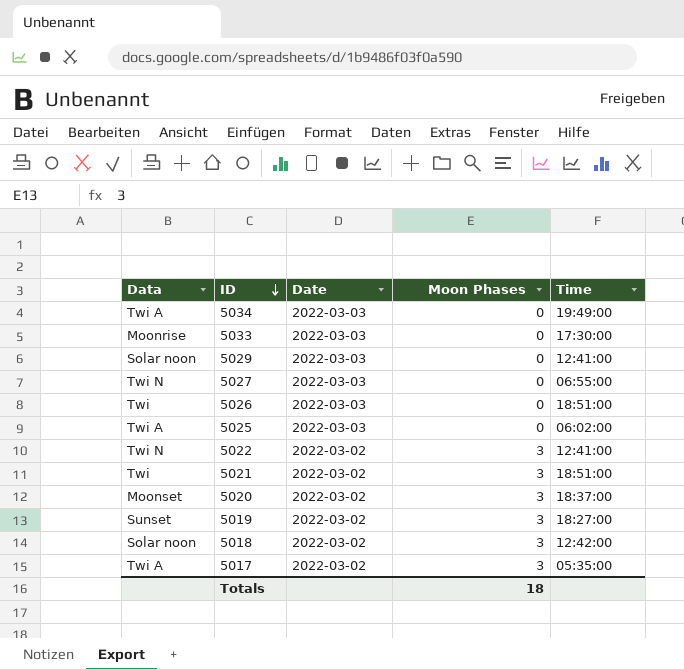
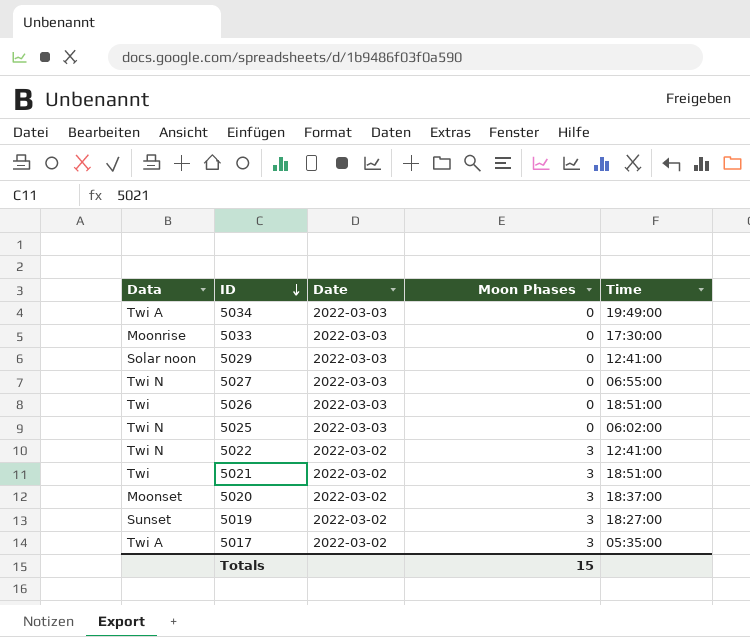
row 5018: Solar noon | 2022-03-02 | 3 | 12:42:00 -> none
5025 | Data: Twi A -> Twi N
Totals | Moon Phases: 18 -> 15

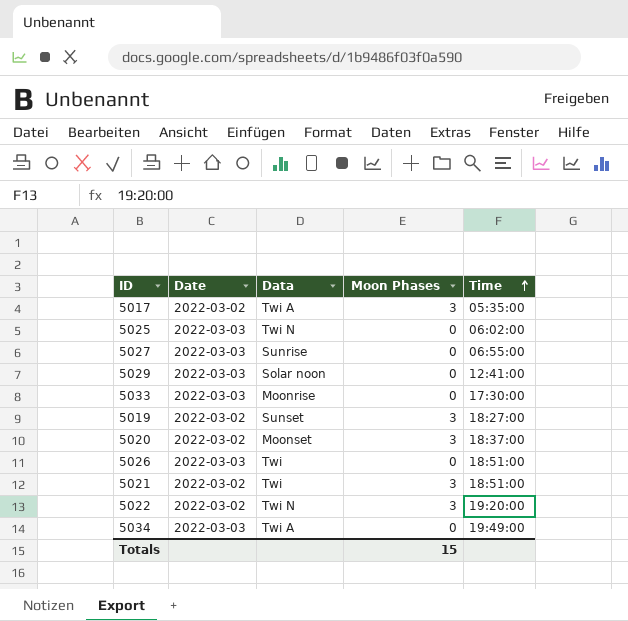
row order: ID descending -> Time ascending
column Data | position: 1 -> 3
5027 | Data: Twi N -> Sunrise
5022 | Time: 12:41:00 -> 19:20:00

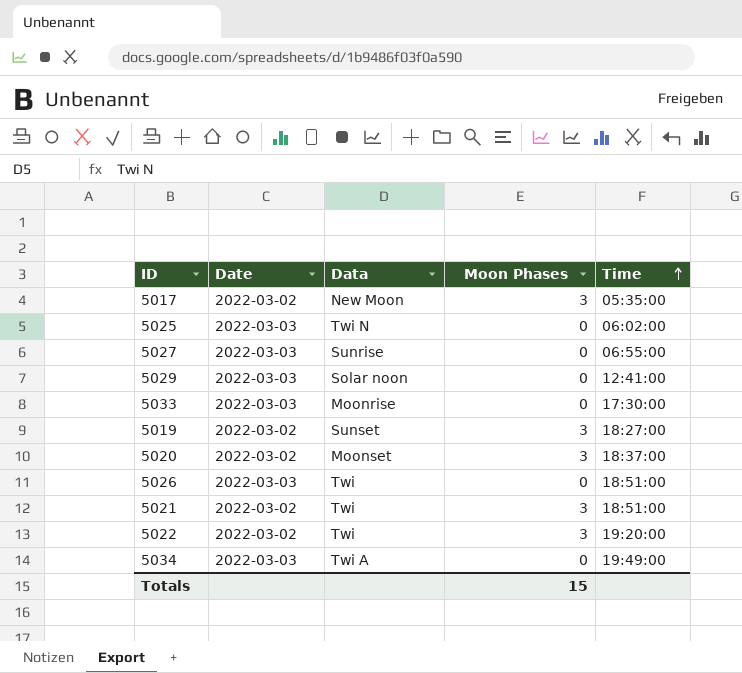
5017 | Data: Twi A -> New Moon
5022 | Data: Twi N -> Twi

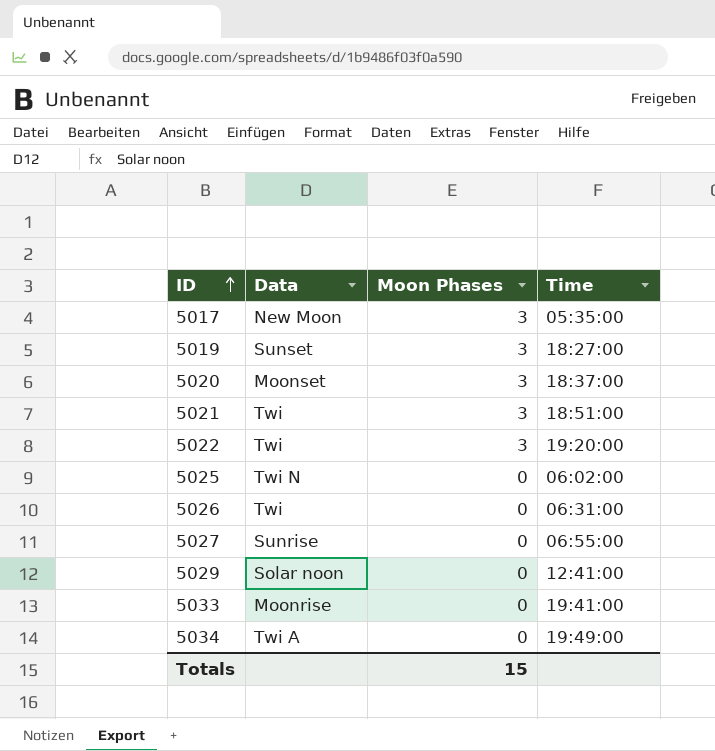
row order: Time ascending -> ID ascending
column Date | position: 2 -> none
5026 | Time: 18:51:00 -> 06:31:00
5033 | Time: 17:30:00 -> 19:41:00

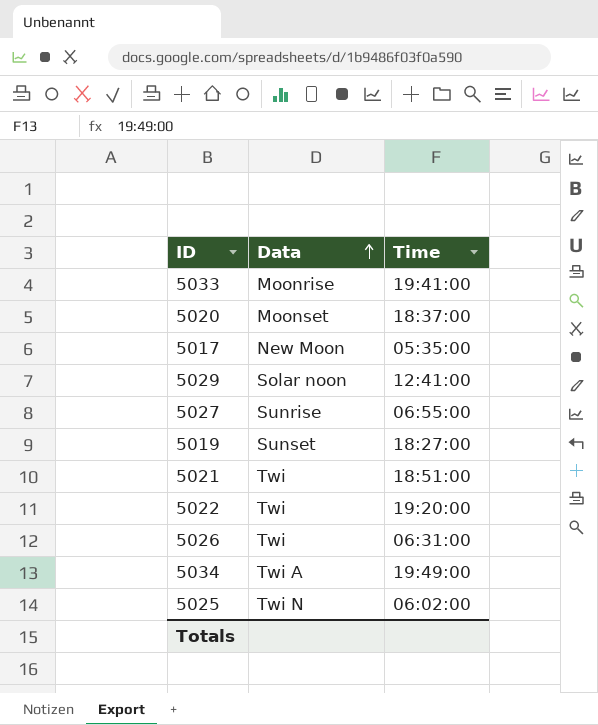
row order: ID ascending -> Data ascending
column Moon Phases | position: 3 -> none

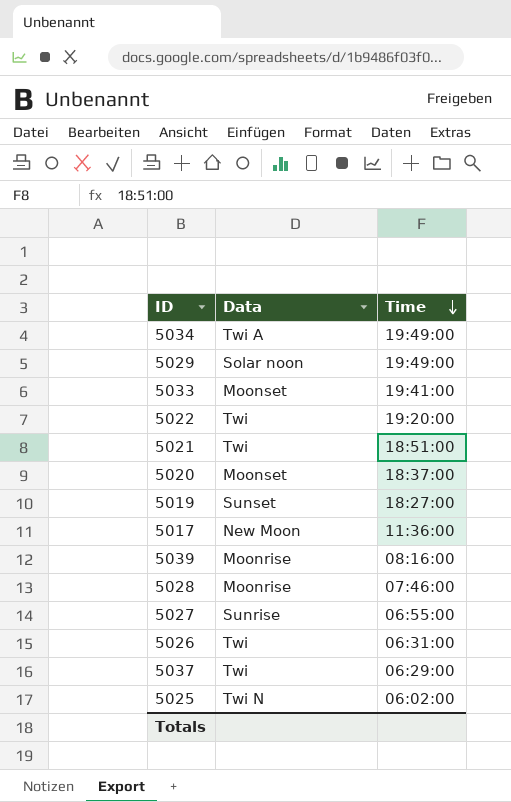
row order: Data ascending -> Time descending
5029 | Time: 12:41:00 -> 19:49:00
5033 | Data: Moonrise -> Moonset
5017 | Time: 05:35:00 -> 11:36:00
row 5039: none -> Moonrise | 08:16:00
row 5028: none -> Moonrise | 07:46:00
row 5037: none -> Twi | 06:29:00

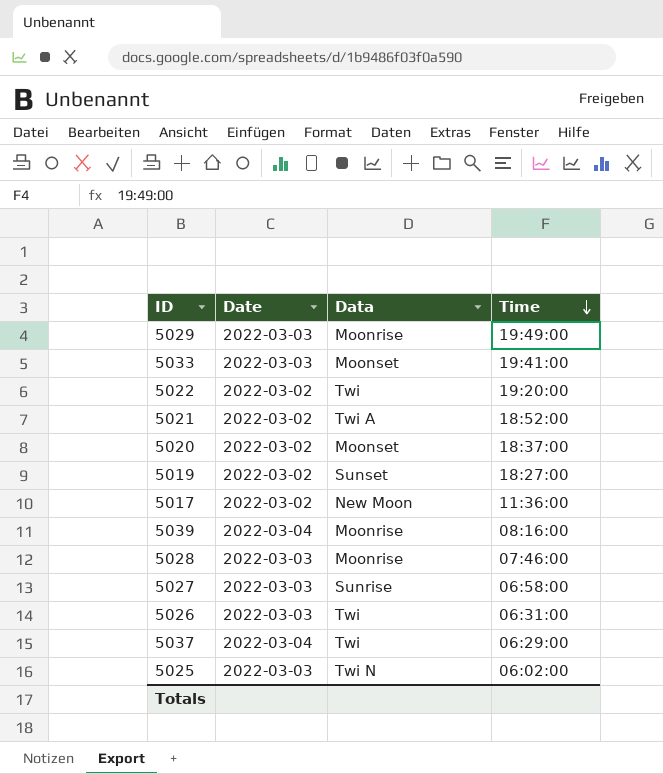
column Date | position: none -> 2
row 5034: Twi A | 19:49:00 -> none
5029 | Data: Solar noon -> Moonrise
5021 | Data: Twi -> Twi A
5021 | Time: 18:51:00 -> 18:52:00
5027 | Time: 06:55:00 -> 06:58:00

